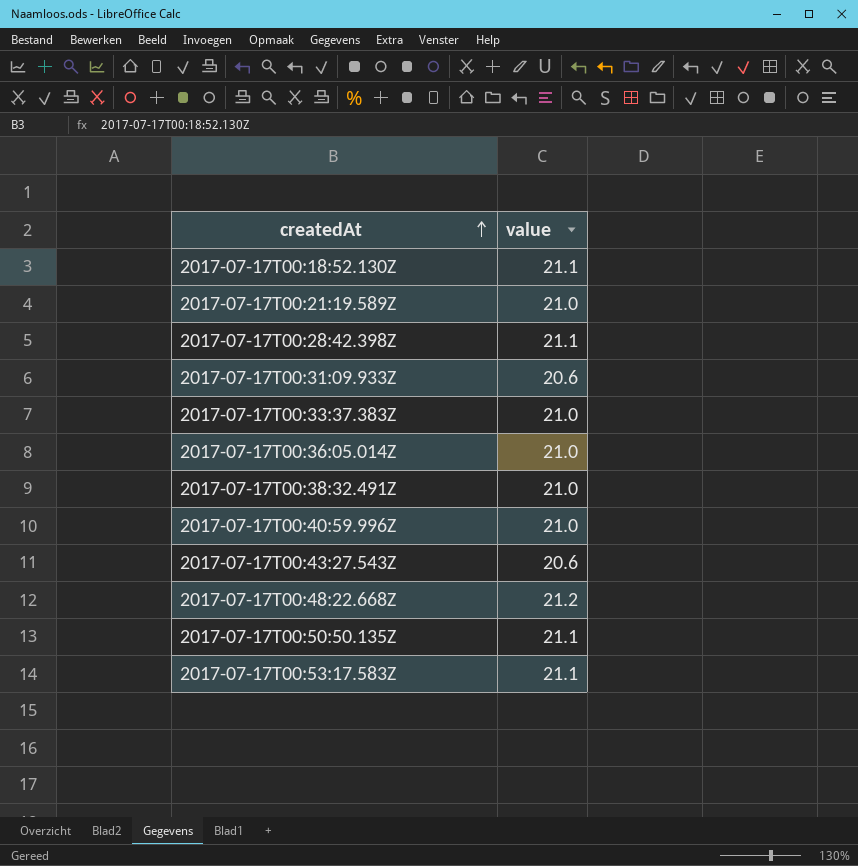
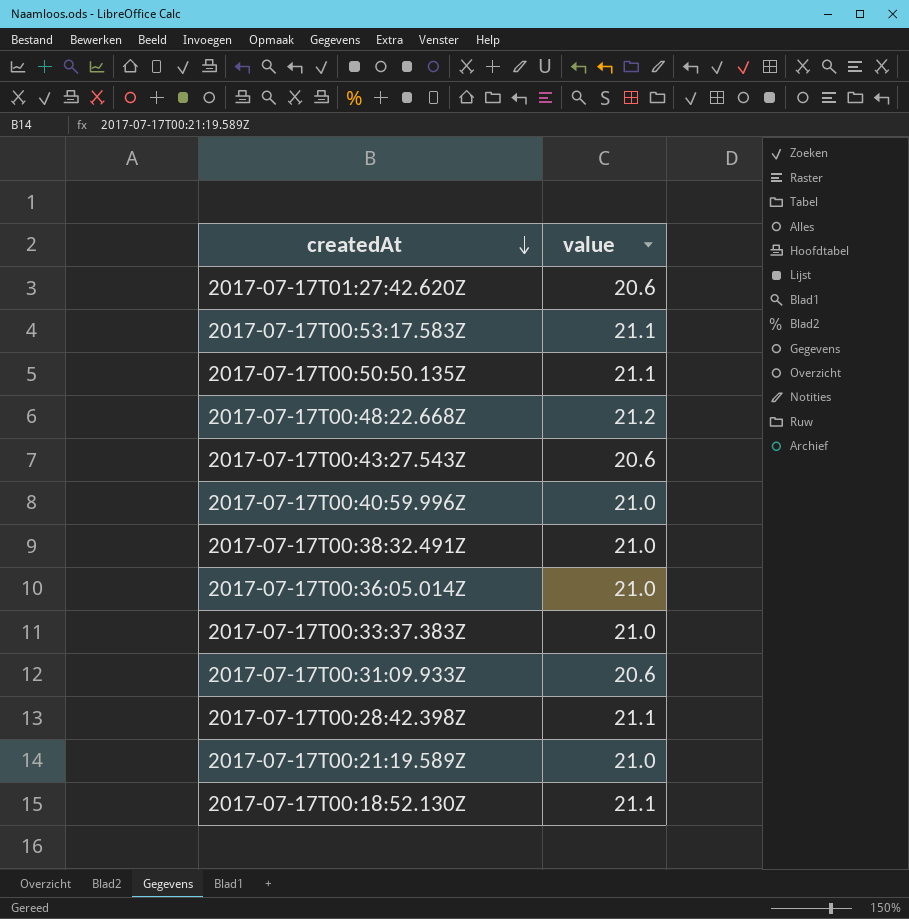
row order: createdAt ascending -> createdAt descending
row 2017-07-17T01:27:42.620Z: none -> 20.6

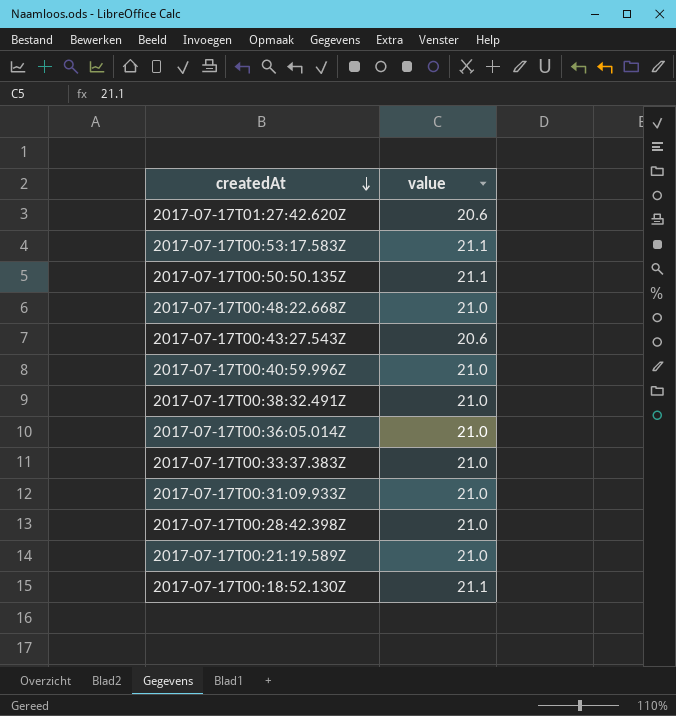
2017-07-17T00:48:22.668Z | value: 21.2 -> 21.0
2017-07-17T00:31:09.933Z | value: 20.6 -> 21.0
2017-07-17T00:28:42.398Z | value: 21.1 -> 21.0

